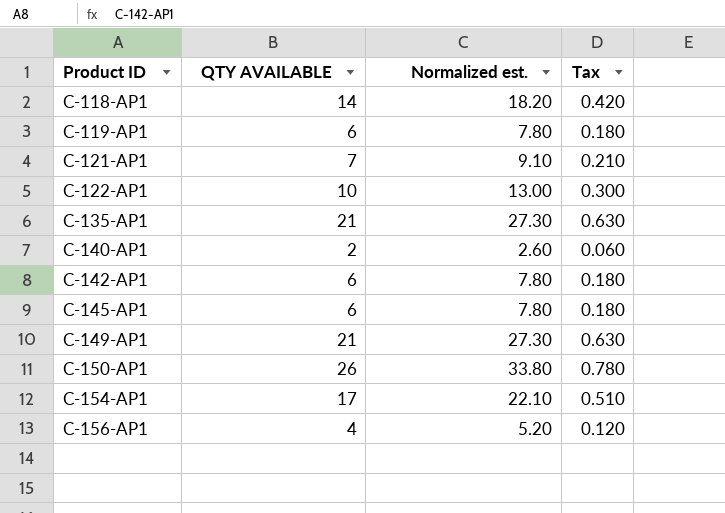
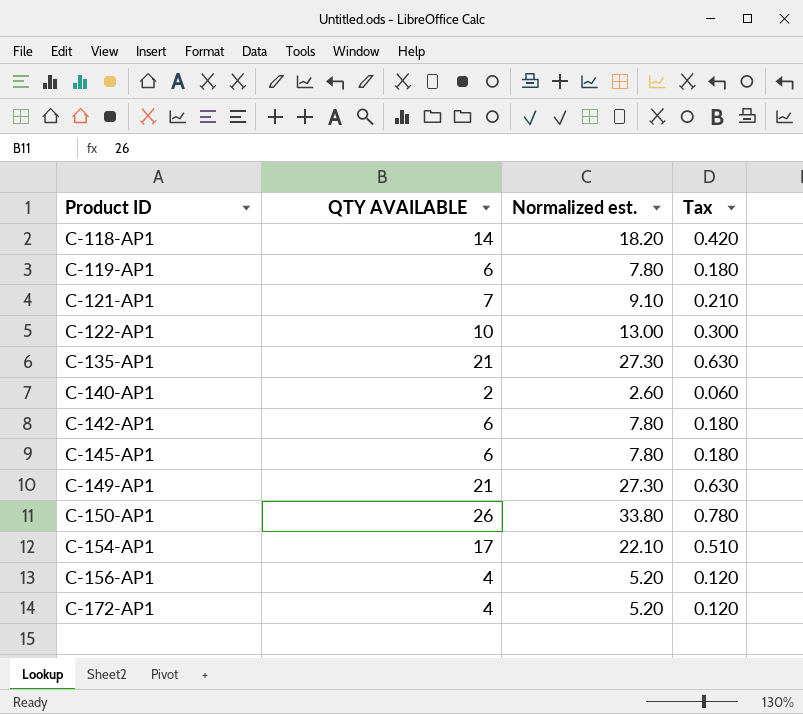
row C-172-AP1: none -> 4 | 5.20 | 0.120

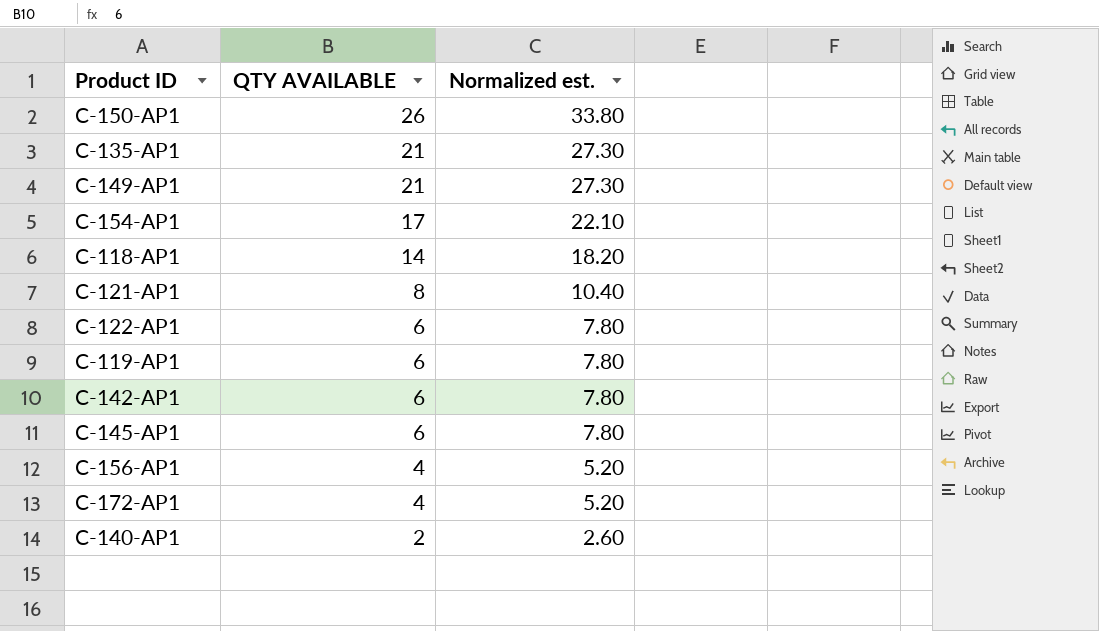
row order: Product ID ascending -> QTY AVAILABLE descending
column Tax | formula: [QTY AVAILABLE] * 0.03 -> none
C-121-AP1 | QTY AVAILABLE: 7 -> 8
C-121-AP1 | Normalized est.: 9.10 -> 10.40
C-122-AP1 | QTY AVAILABLE: 10 -> 6
C-122-AP1 | Normalized est.: 13.00 -> 7.80

